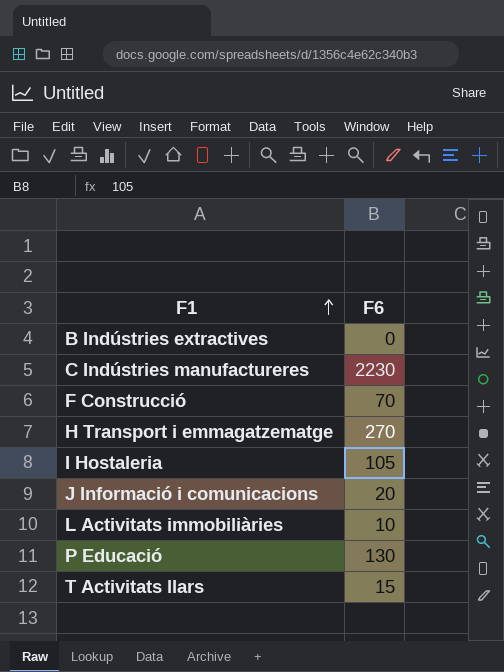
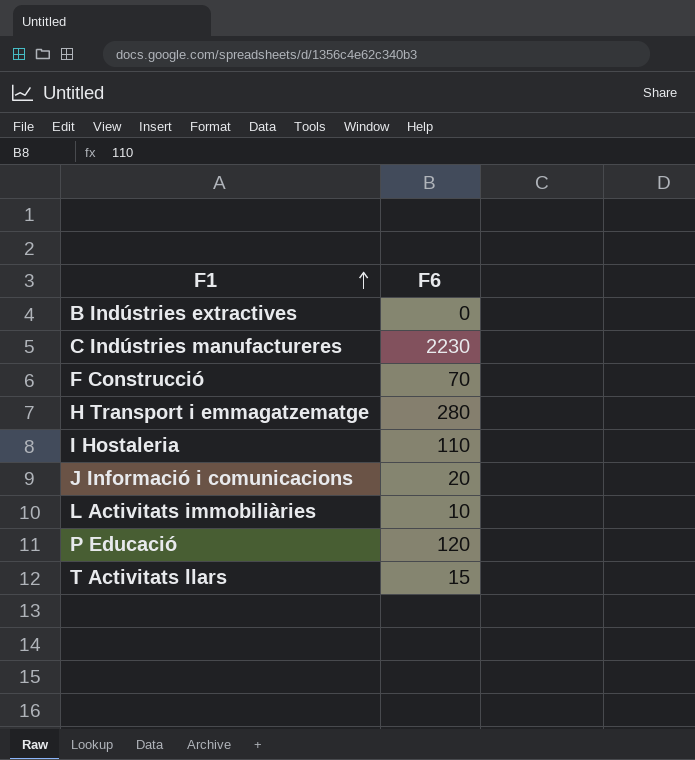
H Transport i emmagatzematge | F6: 270 -> 280
I Hostaleria | F6: 105 -> 110
P Educació | F6: 130 -> 120

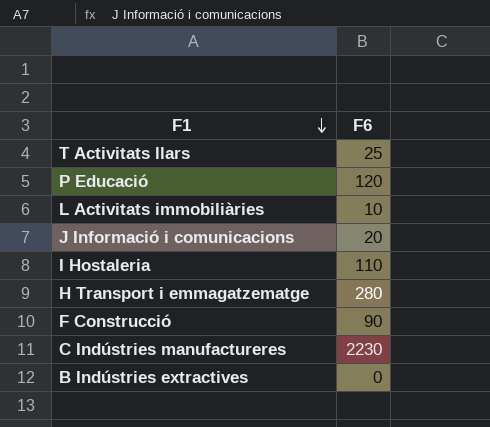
row order: F1 ascending -> F1 descending
T Activitats llars | F6: 15 -> 25
F Construcció | F6: 70 -> 90

